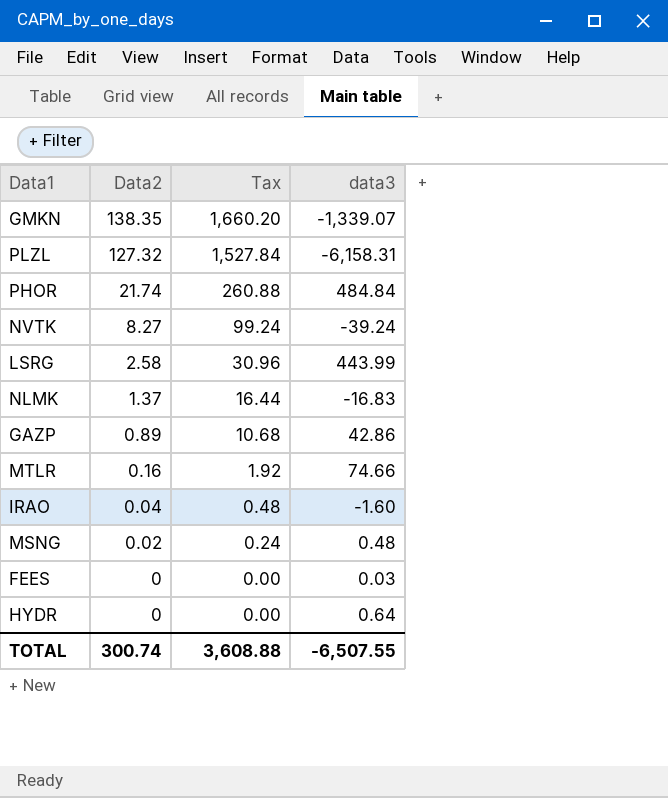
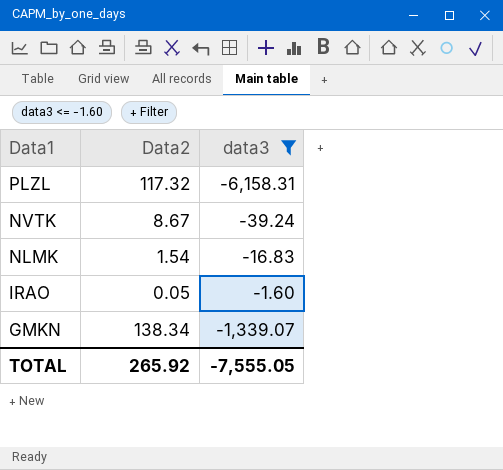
filter: none -> data3 <= -1.60
row order: Data2 descending -> Data1 descending
column Tax | formula: [Data2] * 12 -> none
PLZL | Data2: 127.32 -> 117.32
NVTK | Data2: 8.27 -> 8.67
NLMK | Data2: 1.37 -> 1.54
IRAO | Data2: 0.04 -> 0.05
GMKN | Data2: 138.35 -> 138.34
TOTAL | Data2: 300.74 -> 265.92
TOTAL | data3: -6,507.55 -> -7,555.05

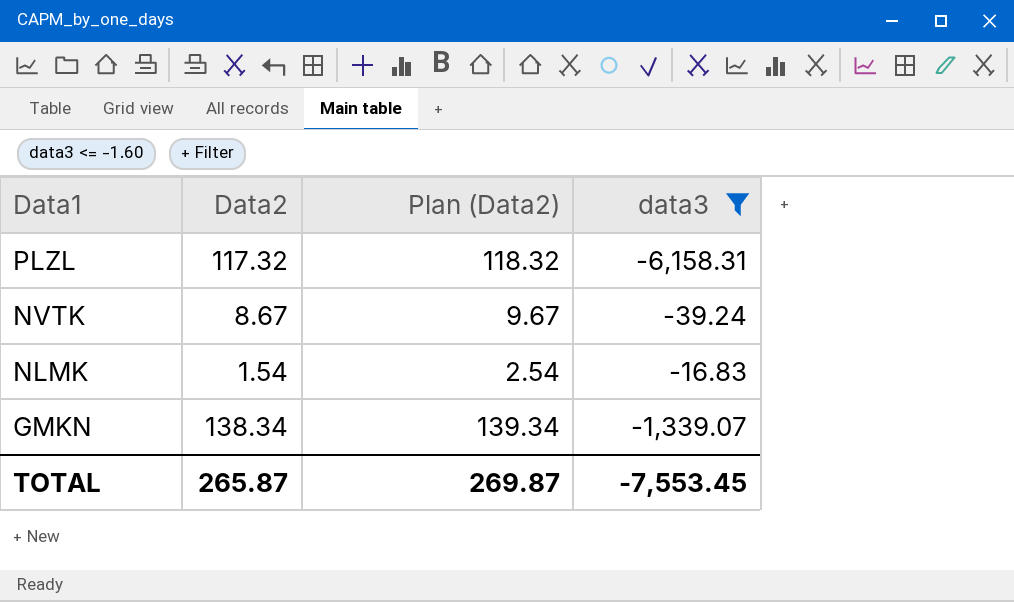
column Plan (Data2) | formula: none -> [Data2] + 1
row IRAO: 0.05 | -1.60 -> none
TOTAL | Data2: 265.92 -> 265.87
TOTAL | data3: -7,555.05 -> -7,553.45

